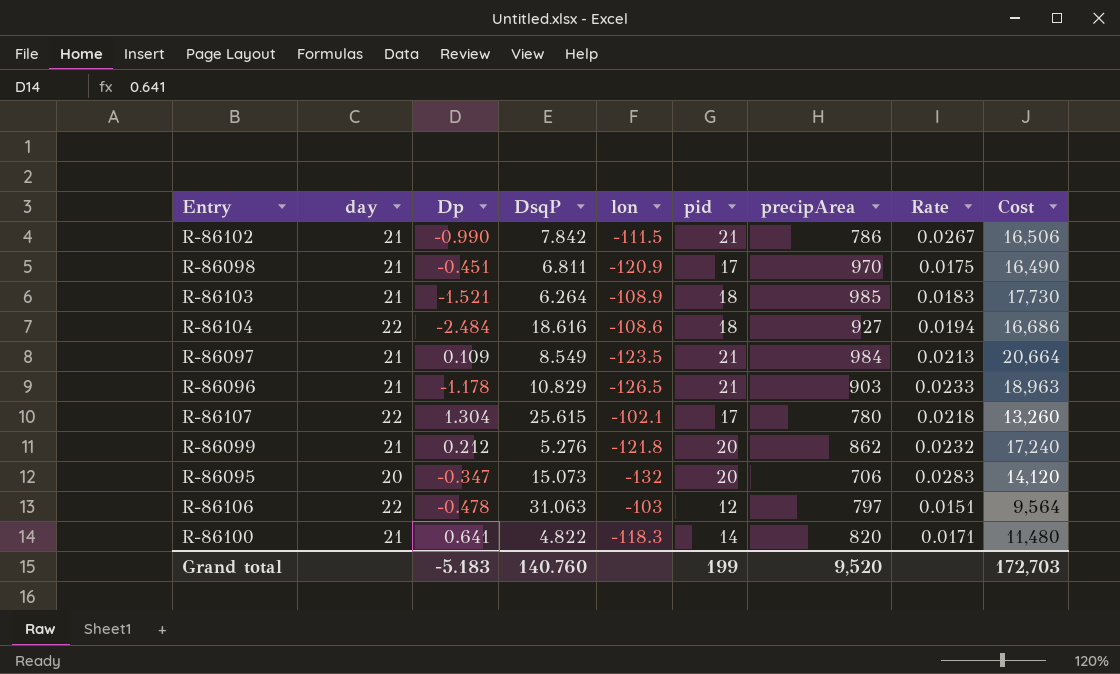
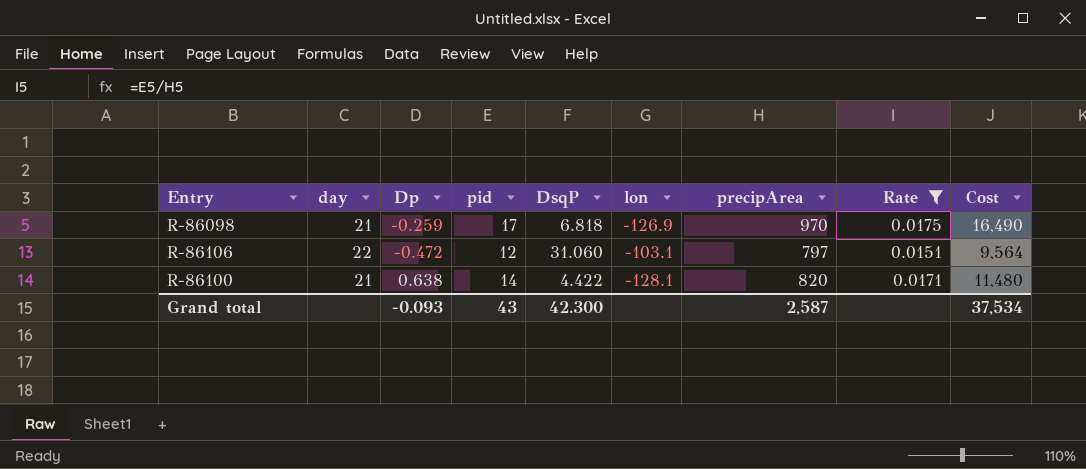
filter: none -> Rate <= 0.0175
column pid | position: 6 -> 4
R-86098 | Dp: -0.451 -> -0.259
R-86098 | DsqP: 6.811 -> 6.818
R-86098 | lon: -120.9 -> -126.9
R-86106 | Dp: -0.478 -> -0.472
R-86106 | DsqP: 31.063 -> 31.060
R-86106 | lon: -103 -> -103.1
R-86100 | Dp: 0.641 -> 0.638
R-86100 | DsqP: 4.822 -> 4.422
R-86100 | lon: -118.3 -> -128.1
Grand total | Dp: -5.183 -> -0.093
Grand total | pid: 199 -> 43
Grand total | DsqP: 140.760 -> 42.300
Grand total | precipArea: 9,520 -> 2,587
Grand total | Cost: 172,703 -> 37,534

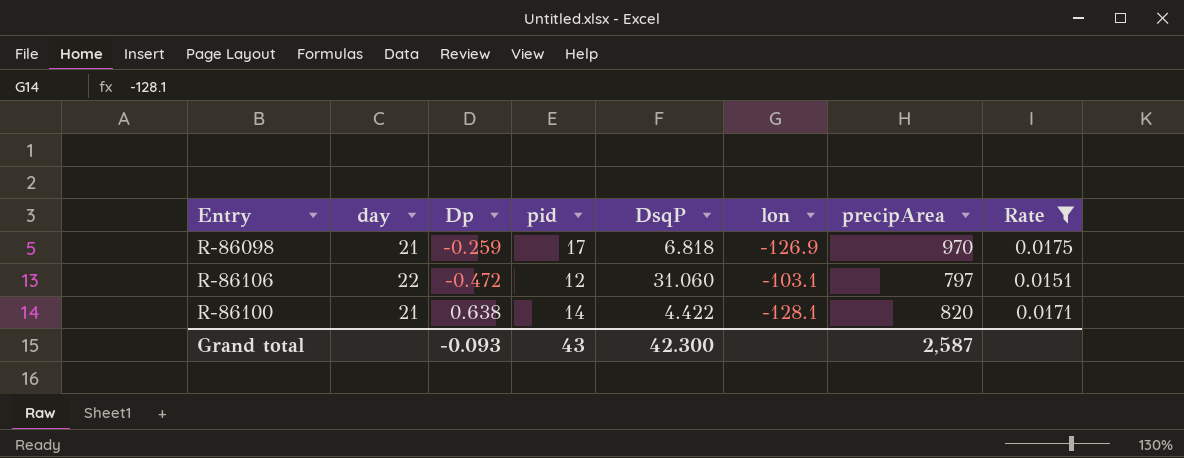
column Cost | formula: [pid] * [precipArea] -> none

